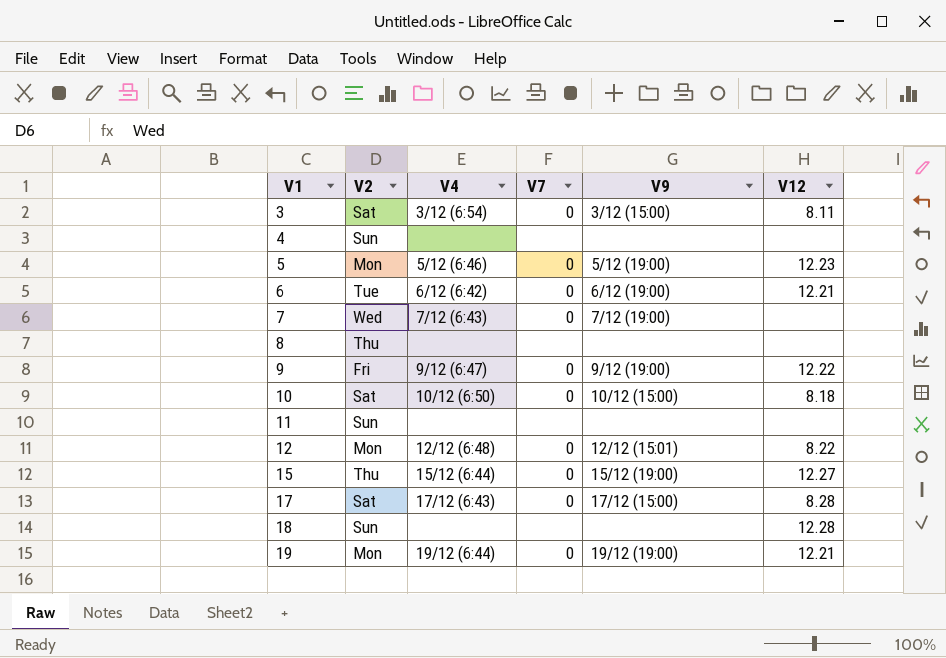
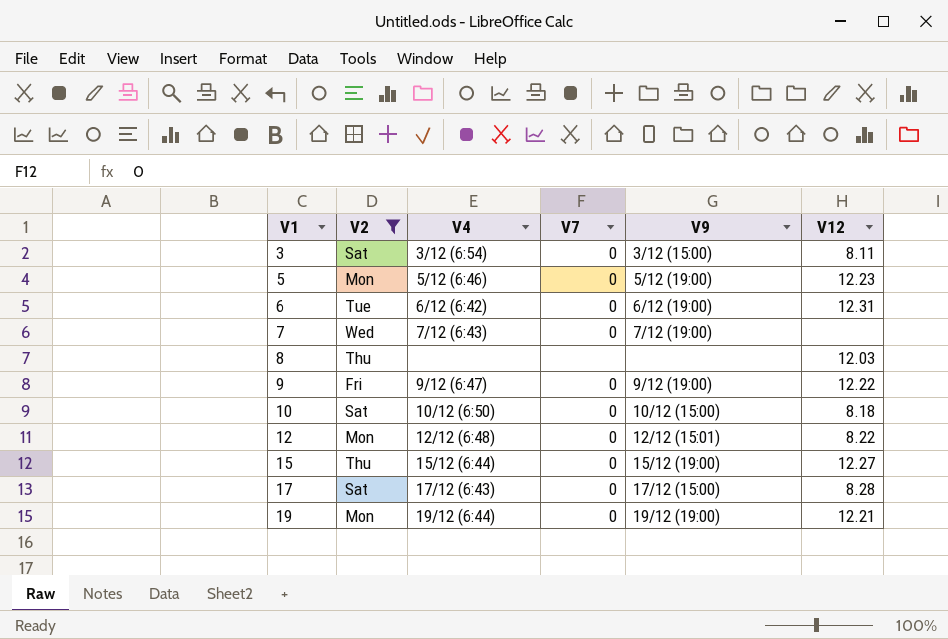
filter: none -> V2 != Sun
6 | V12: 12.21 -> 12.31
8 | V12: none -> 12.03

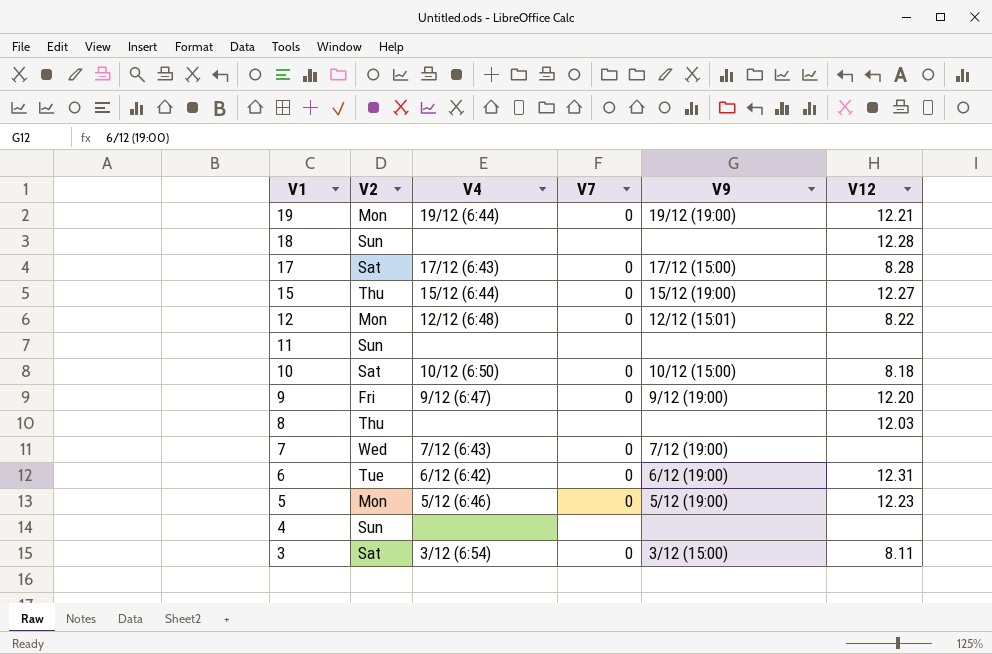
filter: V2 != Sun -> none
row order: V1 ascending -> V1 descending
9 | V12: 12.22 -> 12.20

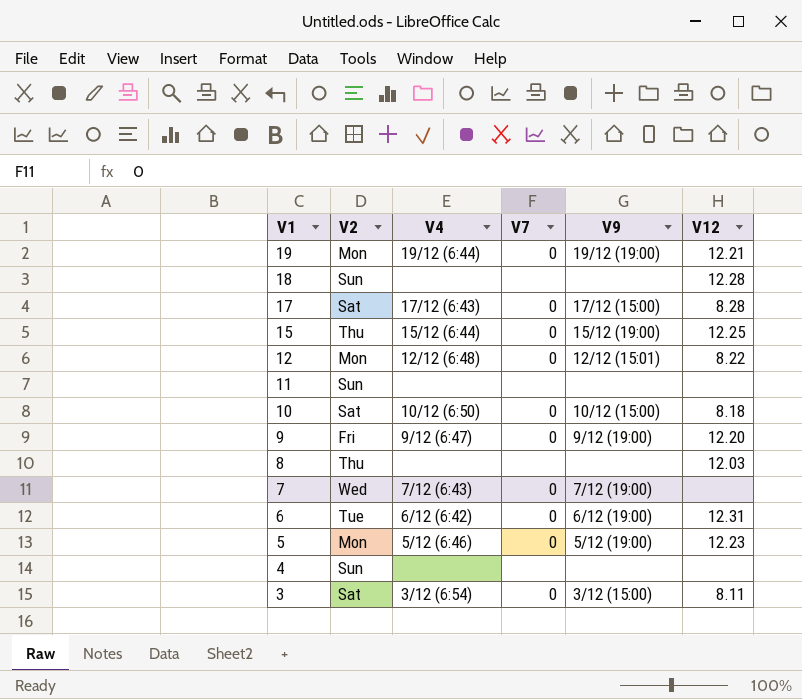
15 | V12: 12.27 -> 12.25

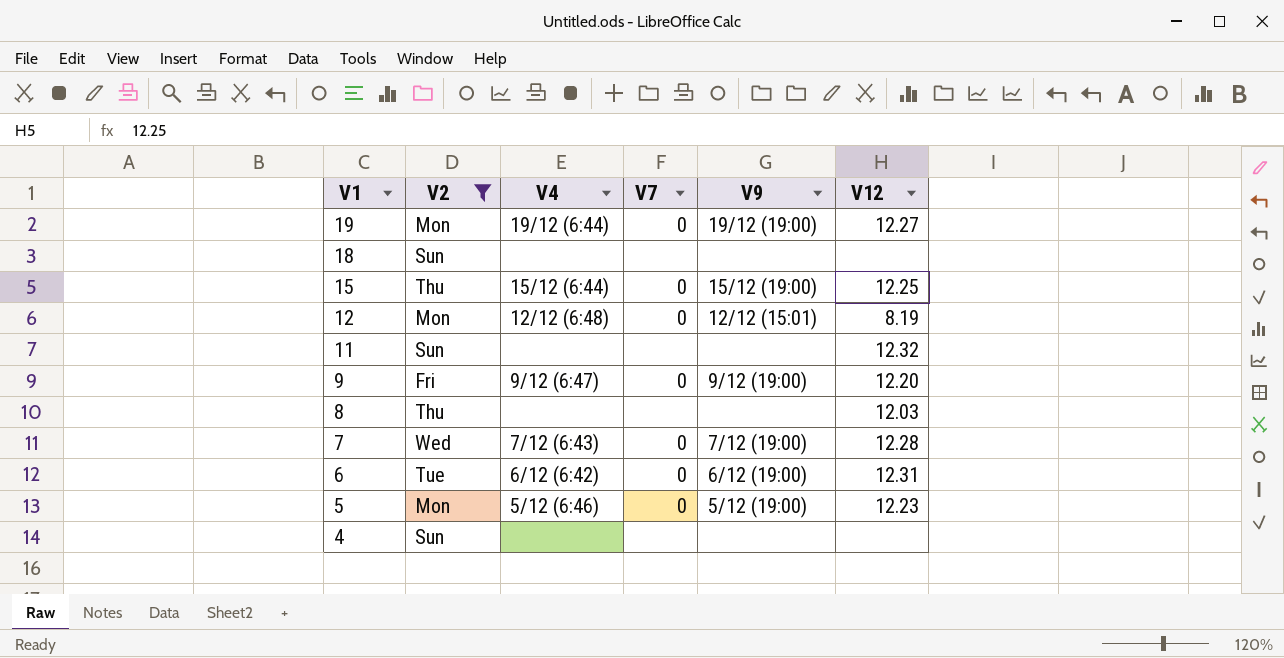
filter: none -> V2 != Sat
19 | V12: 12.21 -> 12.27
18 | V12: 12.28 -> none
12 | V12: 8.22 -> 8.19
11 | V12: none -> 12.32
7 | V12: none -> 12.28

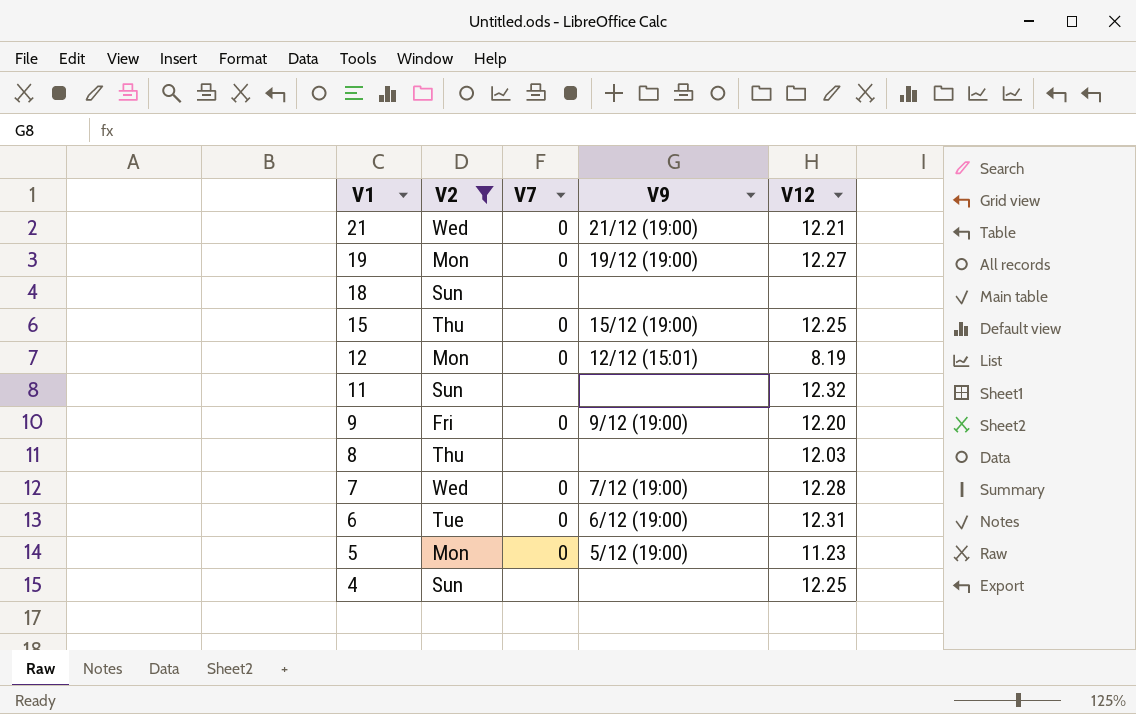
column V4 | position: 3 -> none
row 21: none -> Wed | 0 | 21/12 (19:00) | 12.21
5 | V12: 12.23 -> 11.23
4 | V12: none -> 12.25

